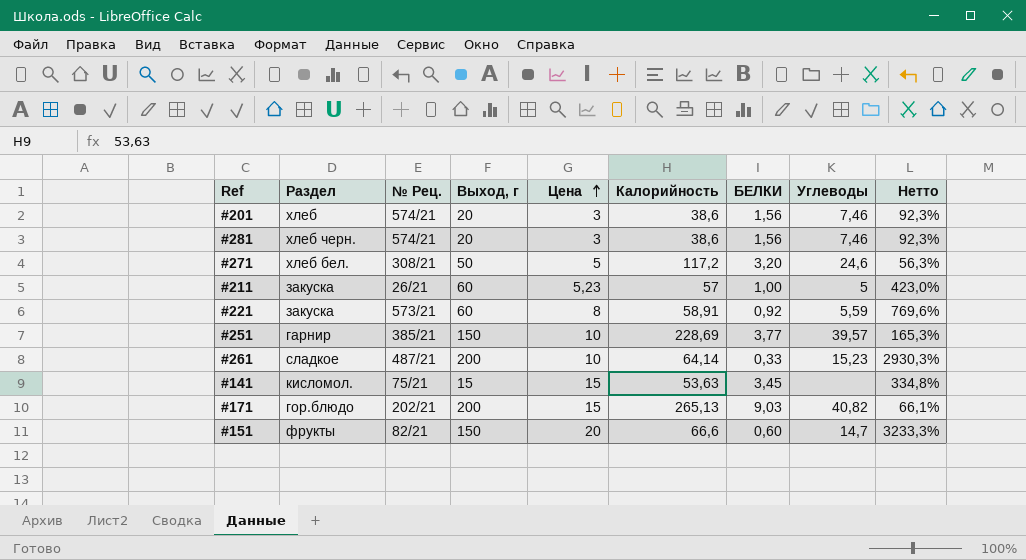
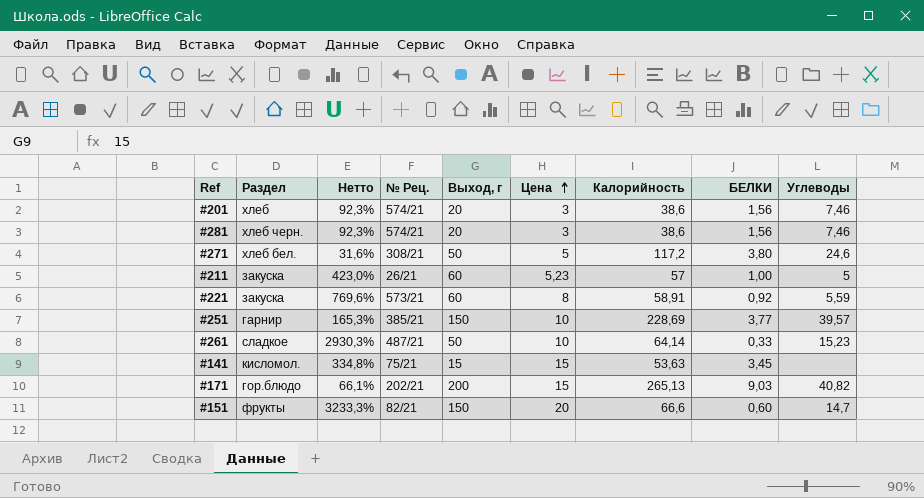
column Нетто | position: 9 -> 3
#271 | Нетто: 56,3% -> 31,6%
#271 | БЕЛКИ: 3,20 -> 3,80
#261 | Выход, г: 200 -> 50

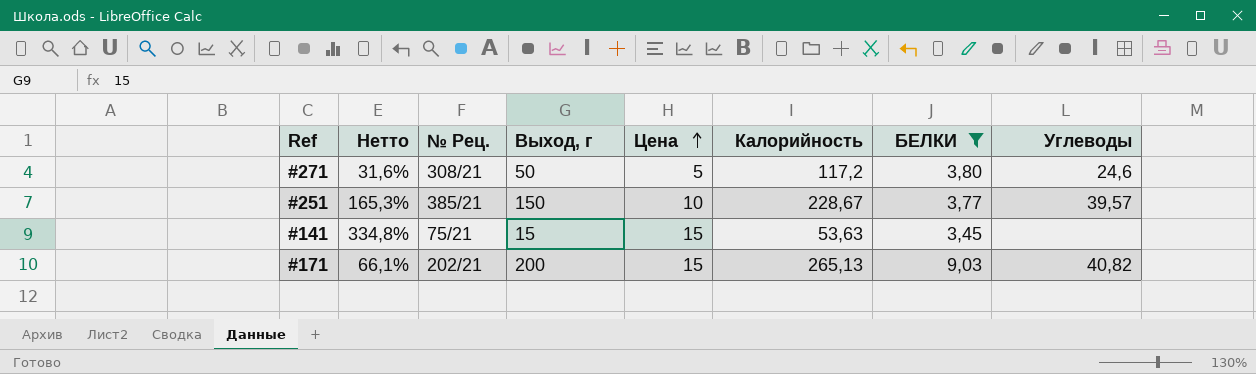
filter: none -> БЕЛКИ >= 3,45
column Раздел | position: 2 -> none
#251 | Калорийность: 228,69 -> 228,67

